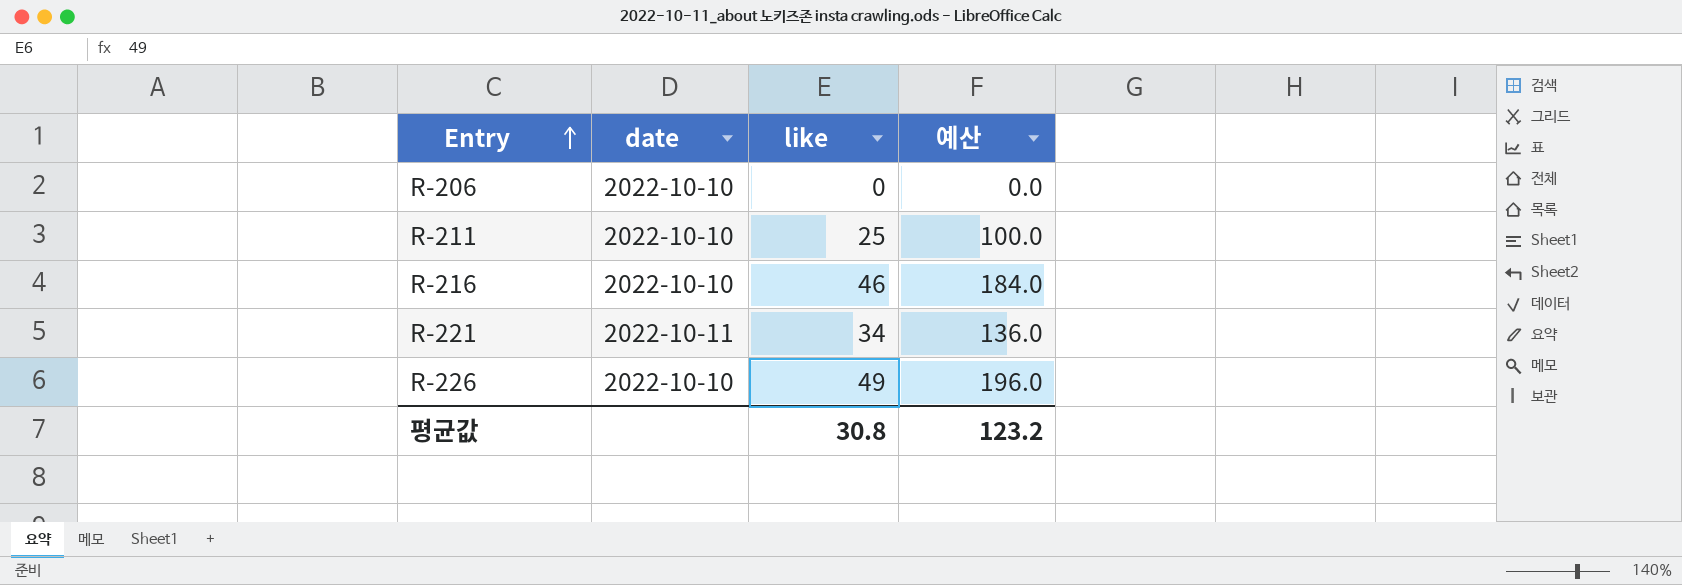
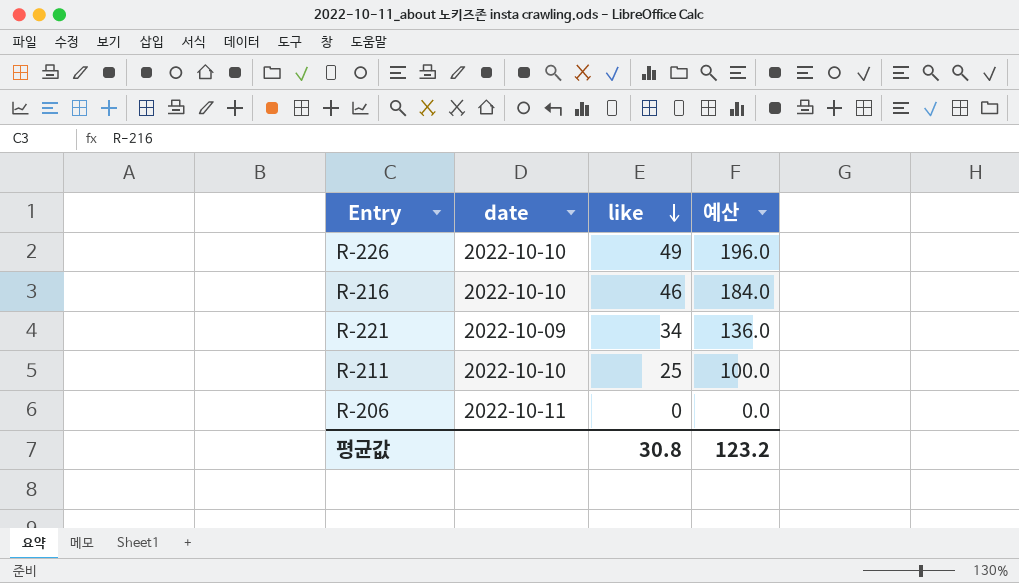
row order: Entry ascending -> like descending
R-221 | date: 2022-10-11 -> 2022-10-09
R-206 | date: 2022-10-10 -> 2022-10-11

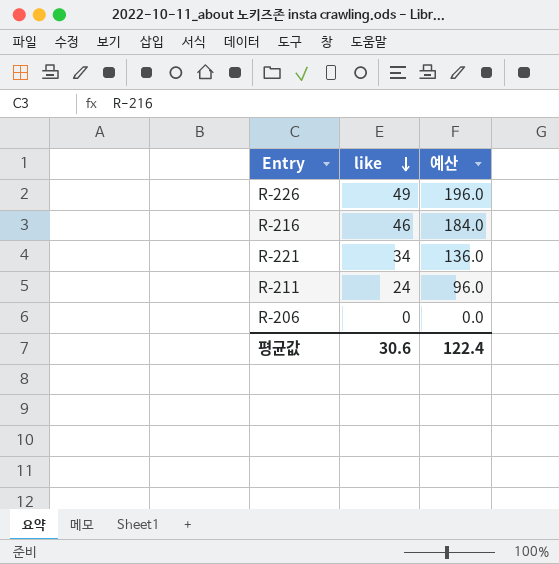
column date | position: 2 -> none
R-211 | like: 25 -> 24
R-211 | 예산: 100.0 -> 96.0
평균값 | like: 30.8 -> 30.6
평균값 | 예산: 123.2 -> 122.4

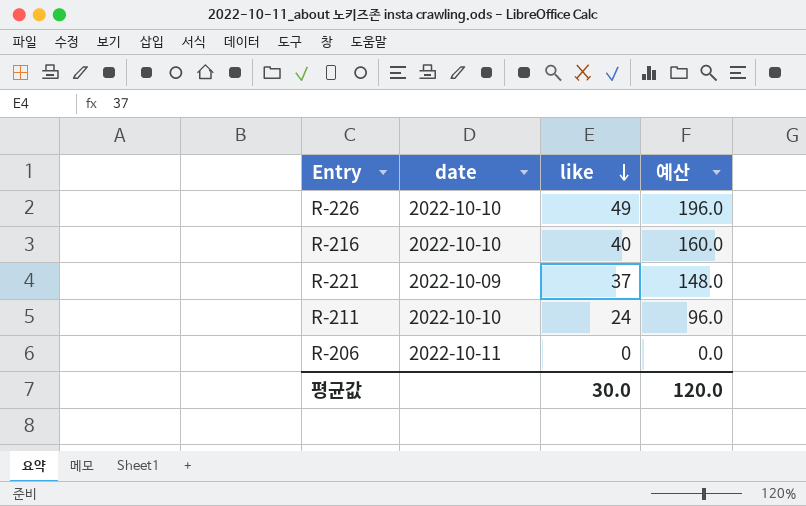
column date | position: none -> 2
R-216 | like: 46 -> 40
R-216 | 예산: 184.0 -> 160.0
R-221 | like: 34 -> 37
R-221 | 예산: 136.0 -> 148.0
평균값 | like: 30.6 -> 30.0
평균값 | 예산: 122.4 -> 120.0

